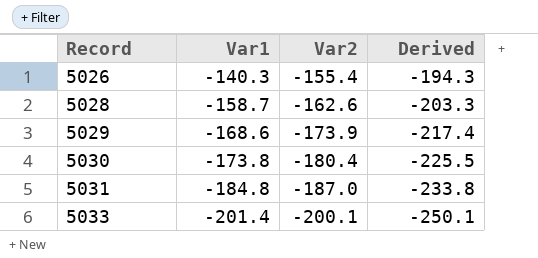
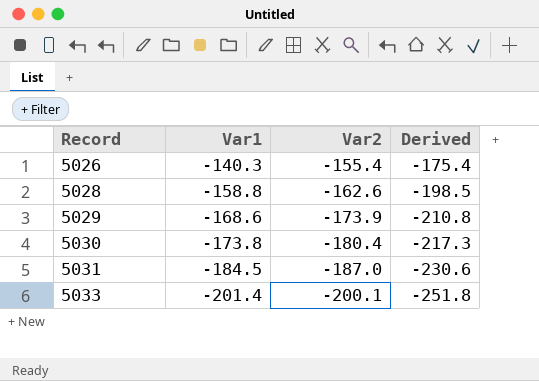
column Derived | formula: [Var2] * 1.25 -> [Var1] * 1.25
5028 | Var1: -158.7 -> -158.8
5031 | Var1: -184.8 -> -184.5

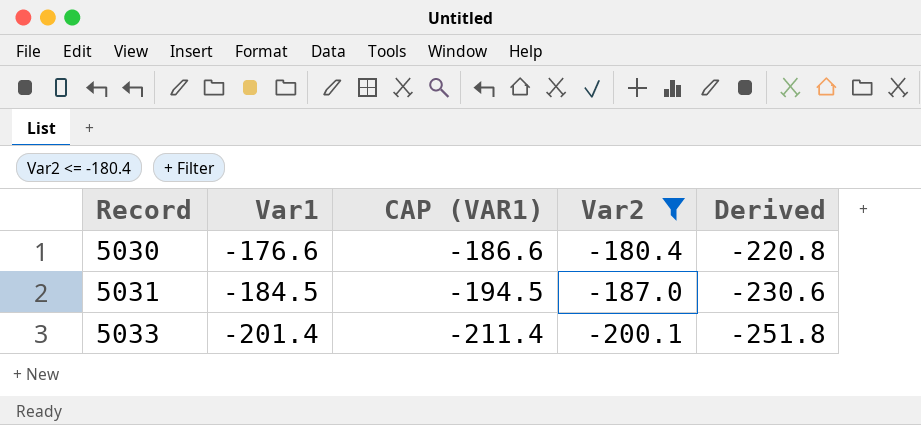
filter: none -> Var2 <= -180.4
column CAP (VAR1) | formula: none -> [Var1] - 10
5030 | Var1: -173.8 -> -176.6
5030 | Derived: -217.3 -> -220.8

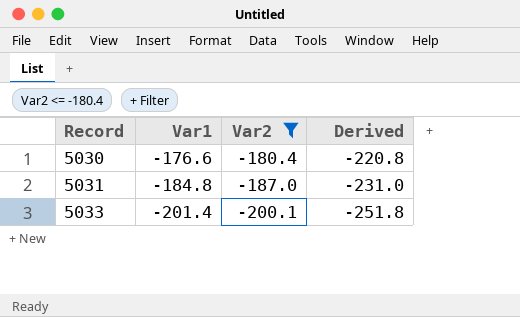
column CAP (VAR1) | formula: [Var1] - 10 -> none
5031 | Var1: -184.5 -> -184.8
5031 | Derived: -230.6 -> -231.0

